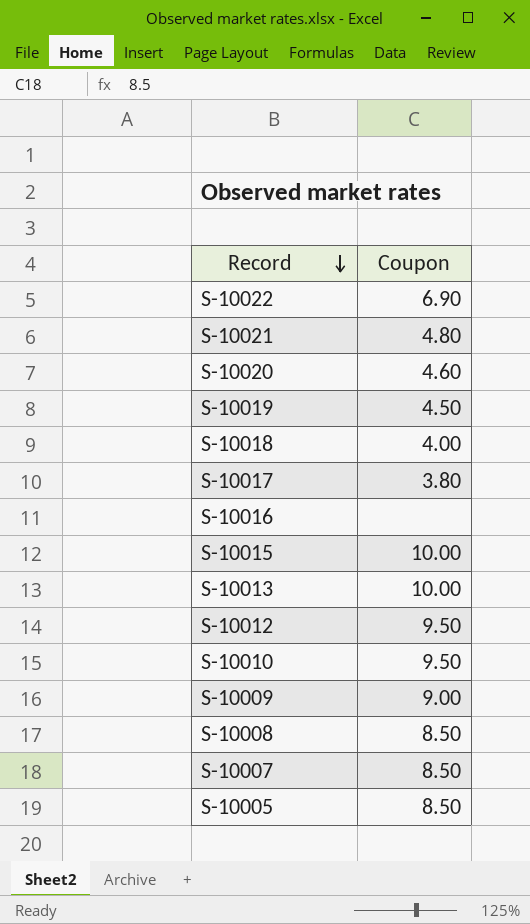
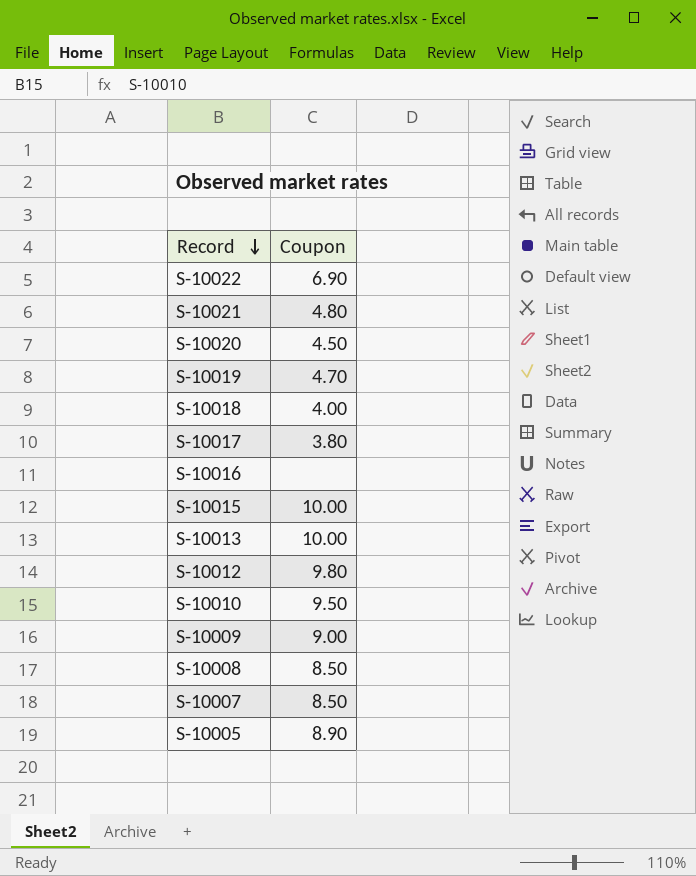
S-10020 | Coupon: 4.60 -> 4.50
S-10019 | Coupon: 4.50 -> 4.70
S-10012 | Coupon: 9.50 -> 9.80
S-10005 | Coupon: 8.50 -> 8.90

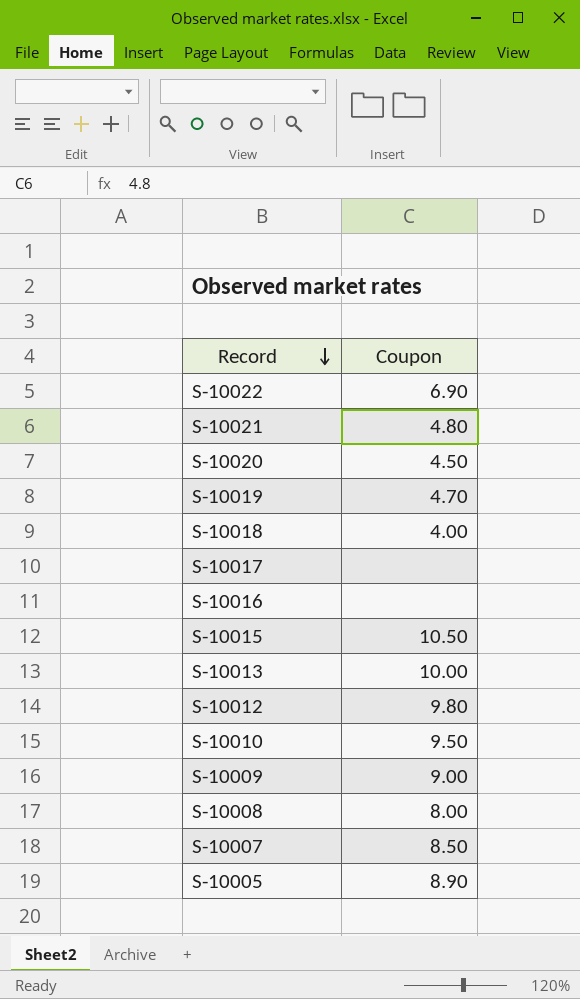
S-10017 | Coupon: 3.80 -> none
S-10015 | Coupon: 10.00 -> 10.50
S-10008 | Coupon: 8.50 -> 8.00

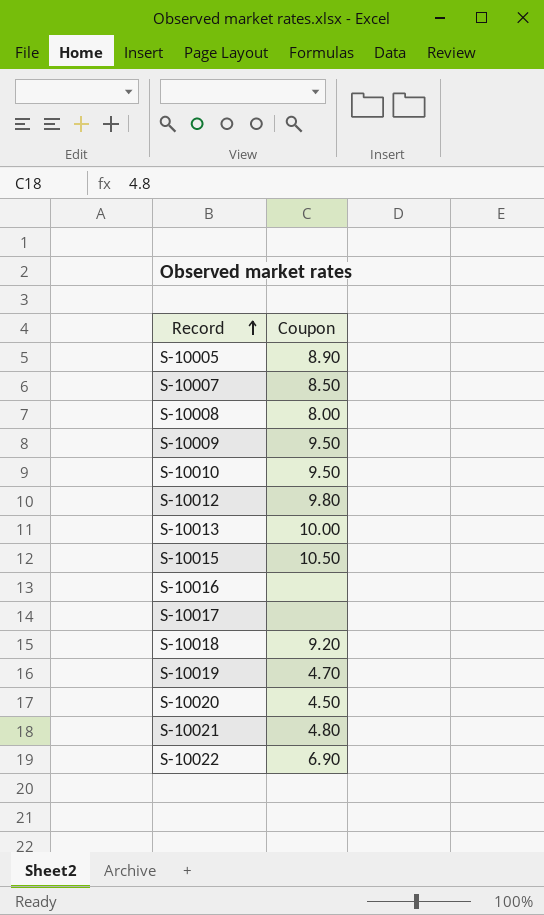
row order: Record descending -> Record ascending
S-10009 | Coupon: 9.00 -> 9.50
S-10018 | Coupon: 4.00 -> 9.20

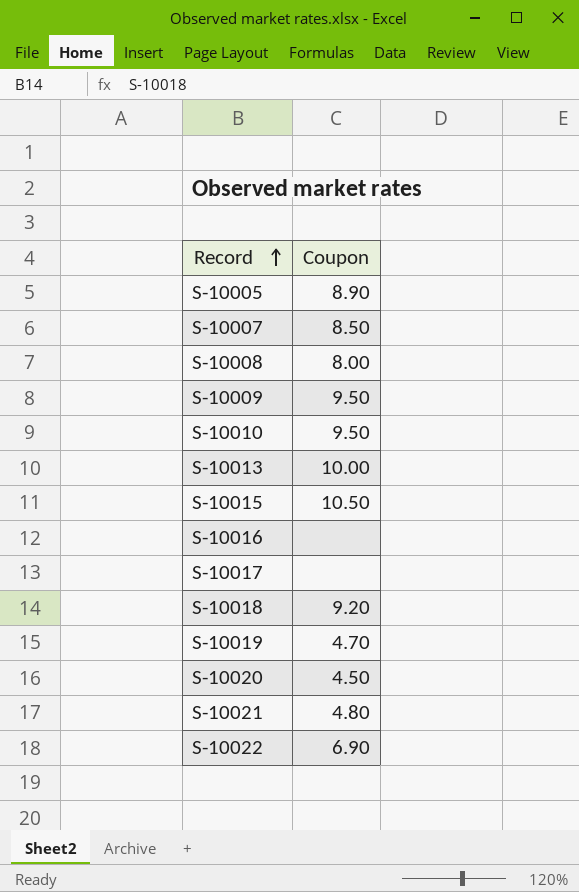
row S-10012: 9.80 -> none

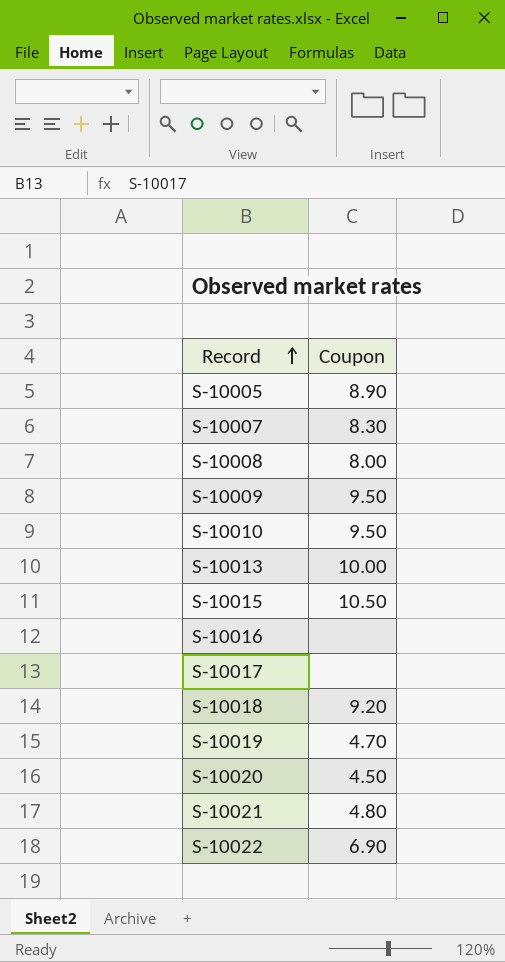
S-10007 | Coupon: 8.50 -> 8.30

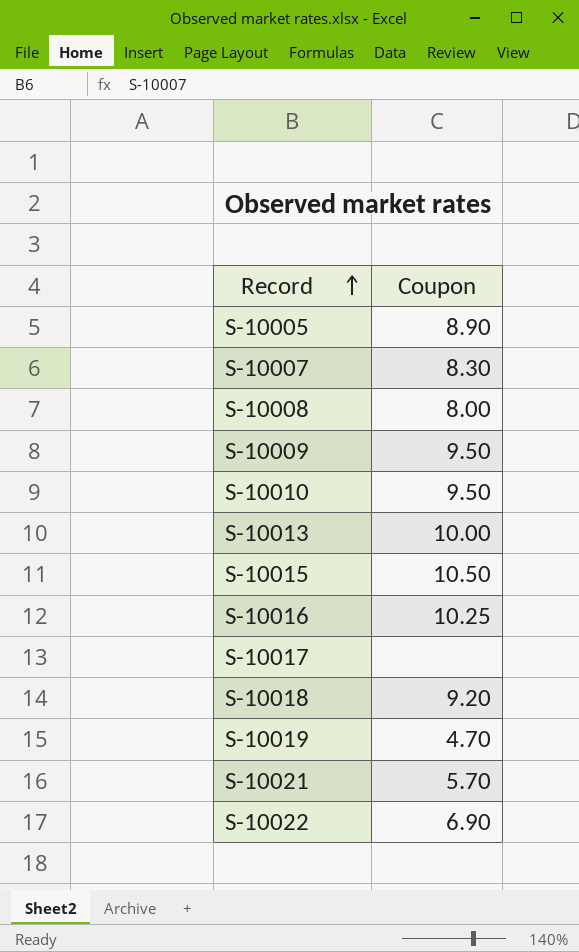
row S-10020: 4.50 -> none
S-10016 | Coupon: none -> 10.25
S-10021 | Coupon: 4.80 -> 5.70

